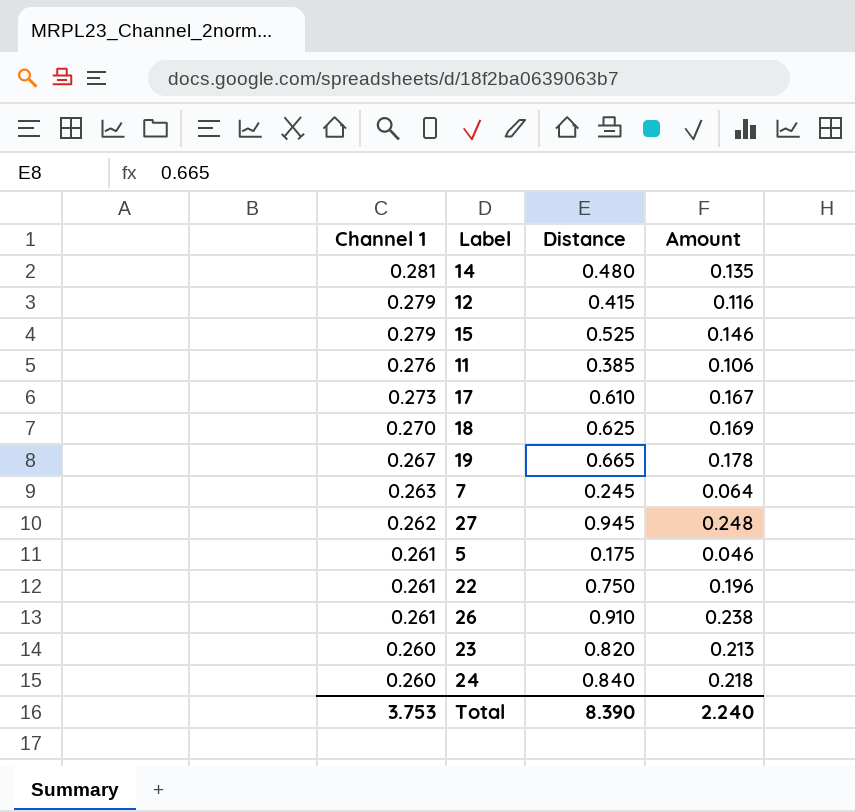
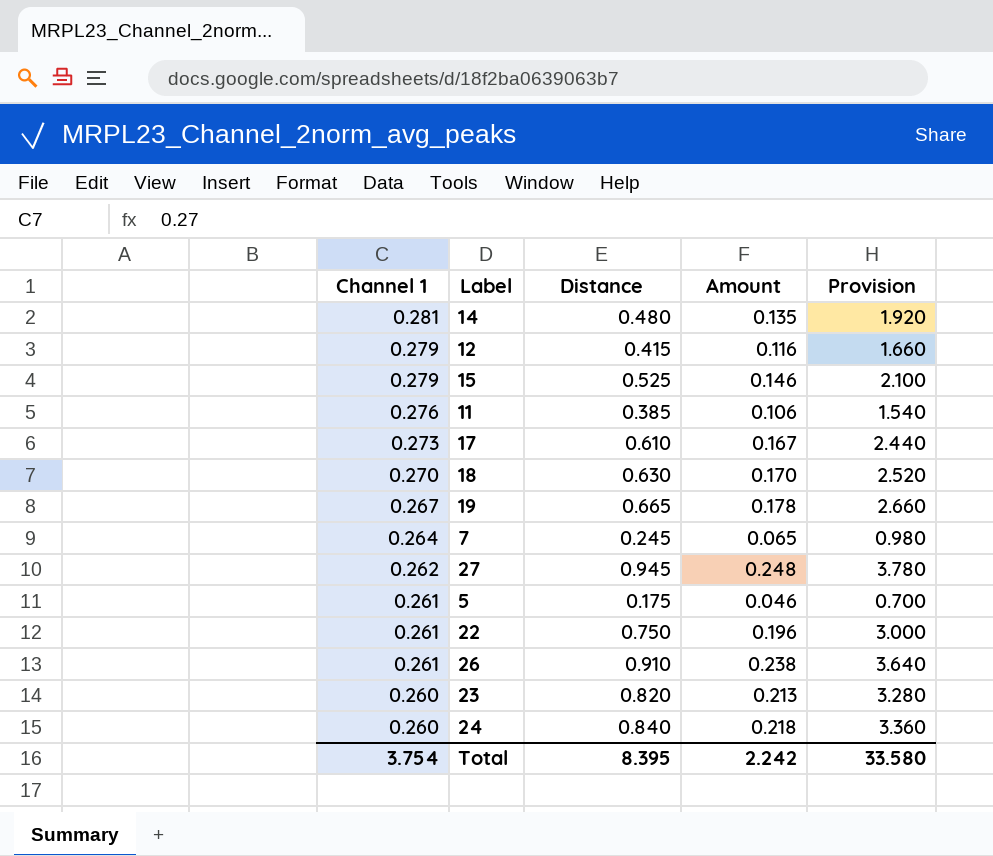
column Provision | formula: none -> [Distance] * 4
18 | Distance: 0.625 -> 0.630
18 | Amount: 0.169 -> 0.170
7 | Channel 1: 0.263 -> 0.264
7 | Amount: 0.064 -> 0.065
Total | Channel 1: 3.753 -> 3.754
Total | Distance: 8.390 -> 8.395
Total | Amount: 2.240 -> 2.242

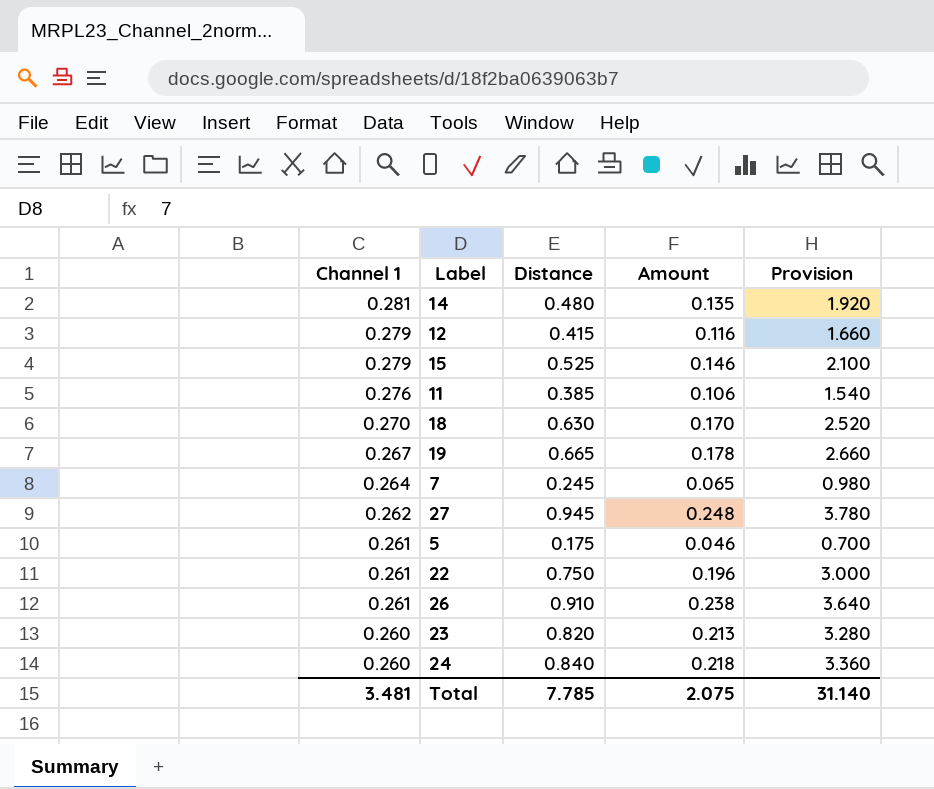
row 17: 0.273 | 0.610 | 0.167 | 2.440 -> none
Total | Channel 1: 3.754 -> 3.481
Total | Distance: 8.395 -> 7.785
Total | Amount: 2.242 -> 2.075
Total | Provision: 33.580 -> 31.140

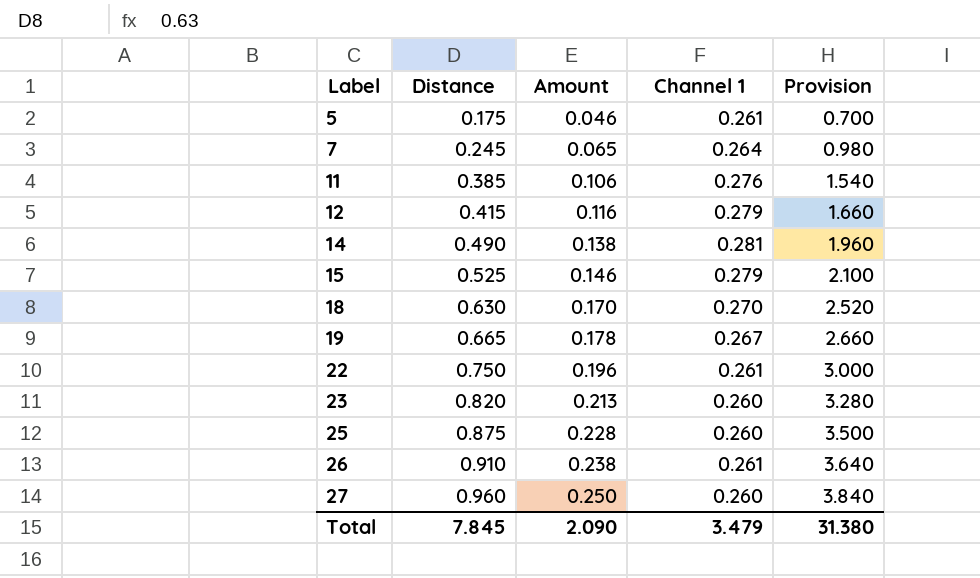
row order: Channel 1 descending -> Label ascending
column Channel 1 | position: 1 -> 4
row 24: 0.260 | 0.840 | 0.218 | 3.360 -> none
14 | Distance: 0.480 -> 0.490
14 | Amount: 0.135 -> 0.138
14 | Provision: 1.920 -> 1.960
row 25: none -> 0.875 | 0.228 | 0.260 | 3.500
27 | Distance: 0.945 -> 0.960
27 | Amount: 0.248 -> 0.250
27 | Channel 1: 0.262 -> 0.260
27 | Provision: 3.780 -> 3.840
Total | Distance: 7.785 -> 7.845
Total | Amount: 2.075 -> 2.090
Total | Channel 1: 3.481 -> 3.479
Total | Provision: 31.140 -> 31.380

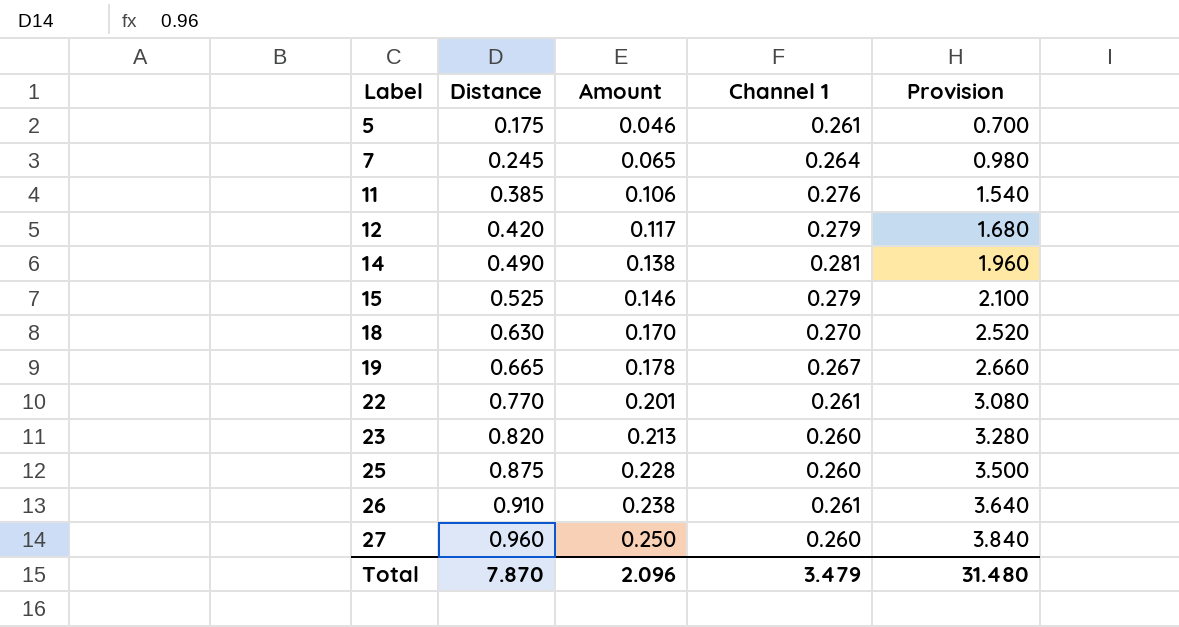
12 | Distance: 0.415 -> 0.420
12 | Amount: 0.116 -> 0.117
12 | Provision: 1.660 -> 1.680
22 | Distance: 0.750 -> 0.770
22 | Amount: 0.196 -> 0.201
22 | Provision: 3.000 -> 3.080
Total | Distance: 7.845 -> 7.870
Total | Amount: 2.090 -> 2.096
Total | Provision: 31.380 -> 31.480

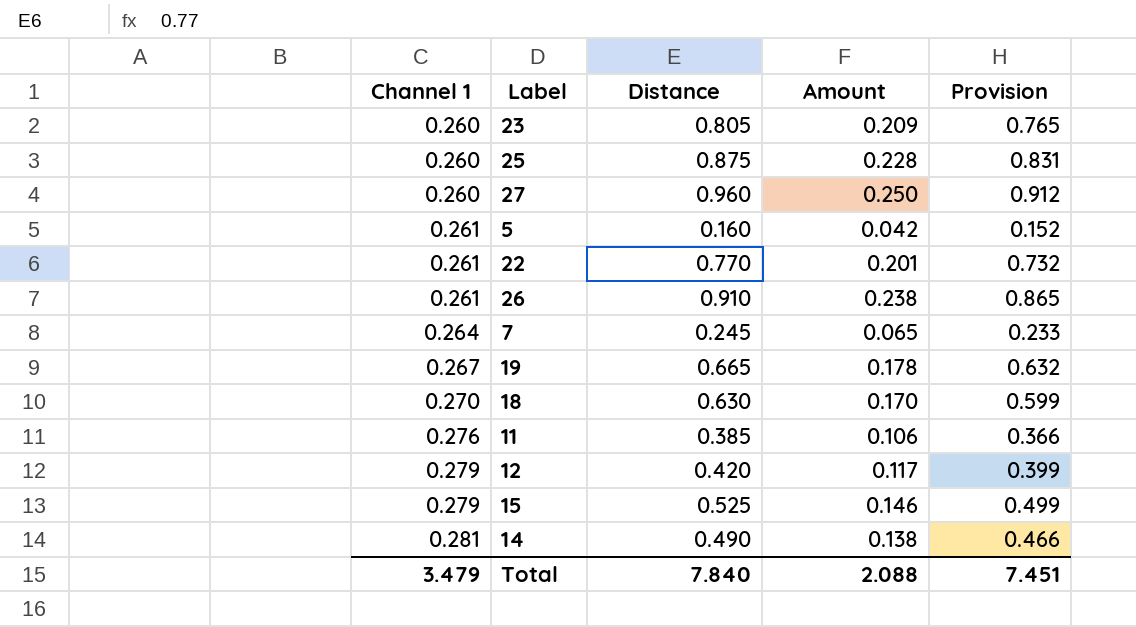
row order: Label ascending -> Channel 1 ascending
column Channel 1 | position: 4 -> 1
column Provision | formula: [Distance] * 4 -> [Distance] * 0.95
23 | Distance: 0.820 -> 0.805
23 | Amount: 0.213 -> 0.209
5 | Distance: 0.175 -> 0.160
5 | Amount: 0.046 -> 0.042
Total | Distance: 7.870 -> 7.840
Total | Amount: 2.096 -> 2.088
Total | Provision: 31.480 -> 7.451

